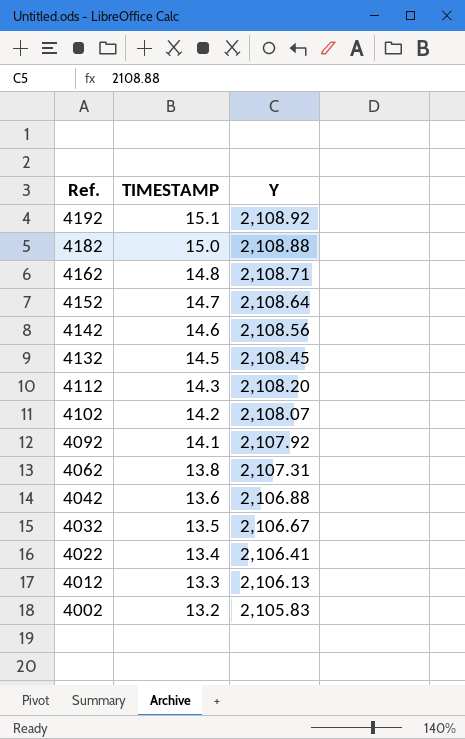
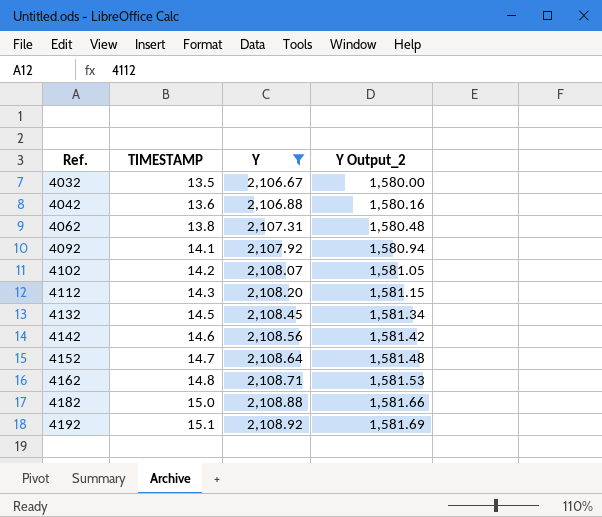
filter: none -> Y >= 2,106.67
row order: Ref. descending -> Ref. ascending
column Y Output_2 | formula: none -> [Y] * 0.75

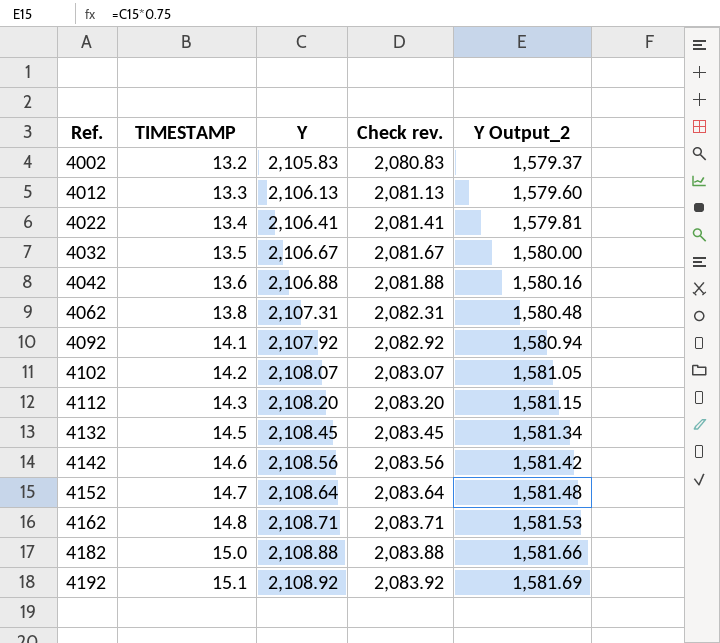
filter: Y >= 2,106.67 -> none
column Check rev. | formula: none -> [Y] - 25

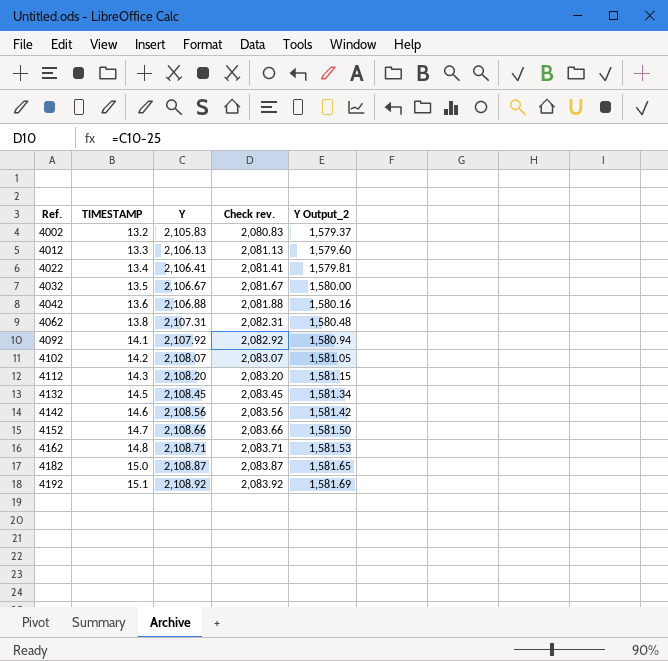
4152 | Y: 2,108.64 -> 2,108.66
4152 | Check rev.: 2,083.64 -> 2,083.66
4152 | Y Output_2: 1,581.48 -> 1,581.50
4182 | Y: 2,108.88 -> 2,108.87
4182 | Check rev.: 2,083.88 -> 2,083.87
4182 | Y Output_2: 1,581.66 -> 1,581.65

